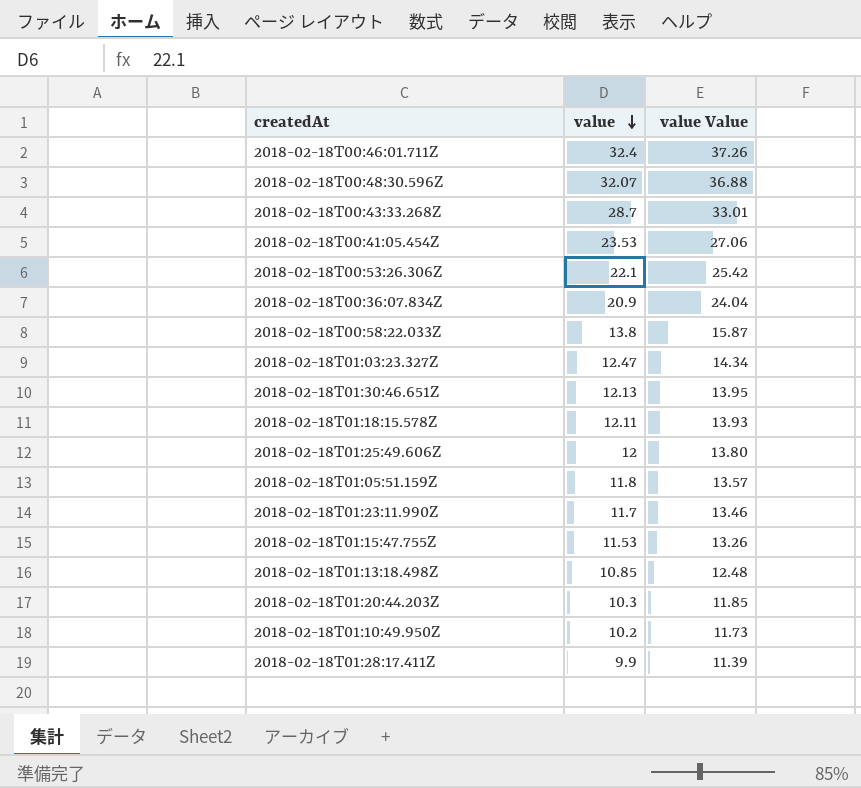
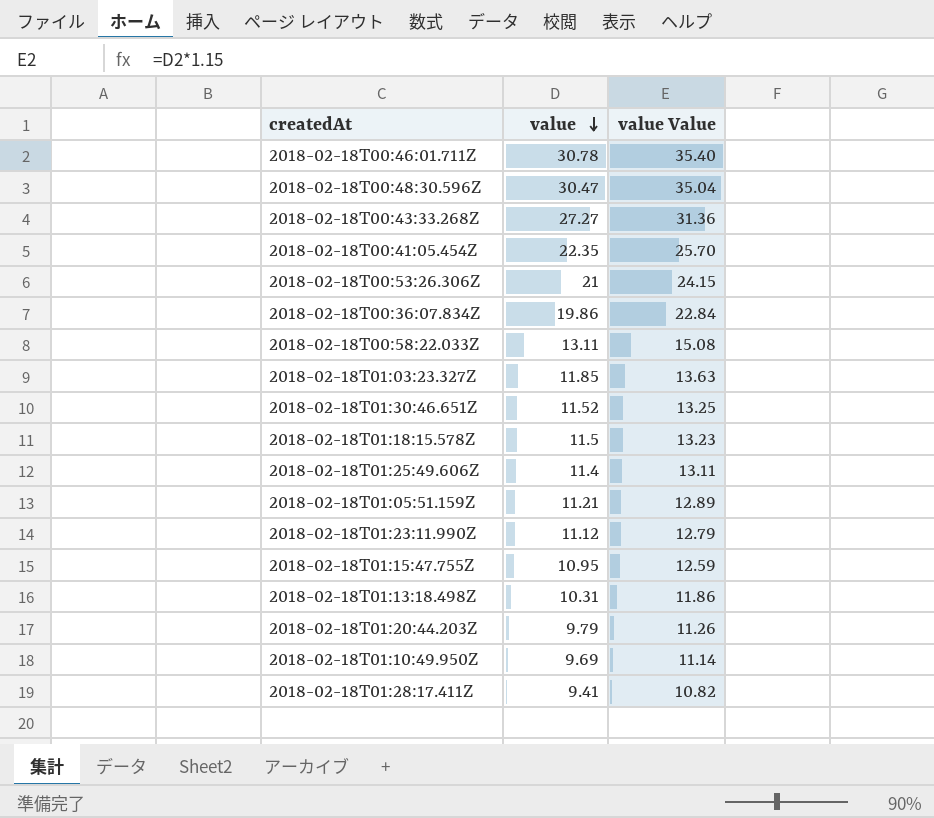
2018-02-18T00:46:01.711Z | value: 32.4 -> 30.78
2018-02-18T00:46:01.711Z | value Value: 37.26 -> 35.40
2018-02-18T00:48:30.596Z | value: 32.07 -> 30.47
2018-02-18T00:48:30.596Z | value Value: 36.88 -> 35.04
2018-02-18T00:43:33.268Z | value: 28.7 -> 27.27
2018-02-18T00:43:33.268Z | value Value: 33.01 -> 31.36
2018-02-18T00:41:05.454Z | value: 23.53 -> 22.35
2018-02-18T00:41:05.454Z | value Value: 27.06 -> 25.70
2018-02-18T00:53:26.306Z | value: 22.1 -> 21
2018-02-18T00:53:26.306Z | value Value: 25.42 -> 24.15
2018-02-18T00:36:07.834Z | value: 20.9 -> 19.86
2018-02-18T00:36:07.834Z | value Value: 24.04 -> 22.84
2018-02-18T00:58:22.033Z | value: 13.8 -> 13.11
2018-02-18T00:58:22.033Z | value Value: 15.87 -> 15.08
2018-02-18T01:03:23.327Z | value: 12.47 -> 11.85
2018-02-18T01:03:23.327Z | value Value: 14.34 -> 13.63
2018-02-18T01:30:46.651Z | value: 12.13 -> 11.52
2018-02-18T01:30:46.651Z | value Value: 13.95 -> 13.25
2018-02-18T01:18:15.578Z | value: 12.11 -> 11.5
2018-02-18T01:18:15.578Z | value Value: 13.93 -> 13.23
2018-02-18T01:25:49.606Z | value: 12 -> 11.4
2018-02-18T01:25:49.606Z | value Value: 13.80 -> 13.11
2018-02-18T01:05:51.159Z | value: 11.8 -> 11.21
2018-02-18T01:05:51.159Z | value Value: 13.57 -> 12.89
2018-02-18T01:23:11.990Z | value: 11.7 -> 11.12
2018-02-18T01:23:11.990Z | value Value: 13.46 -> 12.79
2018-02-18T01:15:47.755Z | value: 11.53 -> 10.95
2018-02-18T01:15:47.755Z | value Value: 13.26 -> 12.59
2018-02-18T01:13:18.498Z | value: 10.85 -> 10.31
2018-02-18T01:13:18.498Z | value Value: 12.48 -> 11.86
2018-02-18T01:20:44.203Z | value: 10.3 -> 9.79
2018-02-18T01:20:44.203Z | value Value: 11.85 -> 11.26
2018-02-18T01:10:49.950Z | value: 10.2 -> 9.69
2018-02-18T01:10:49.950Z | value Value: 11.73 -> 11.14
2018-02-18T01:28:17.411Z | value: 9.9 -> 9.41
2018-02-18T01:28:17.411Z | value Value: 11.39 -> 10.82

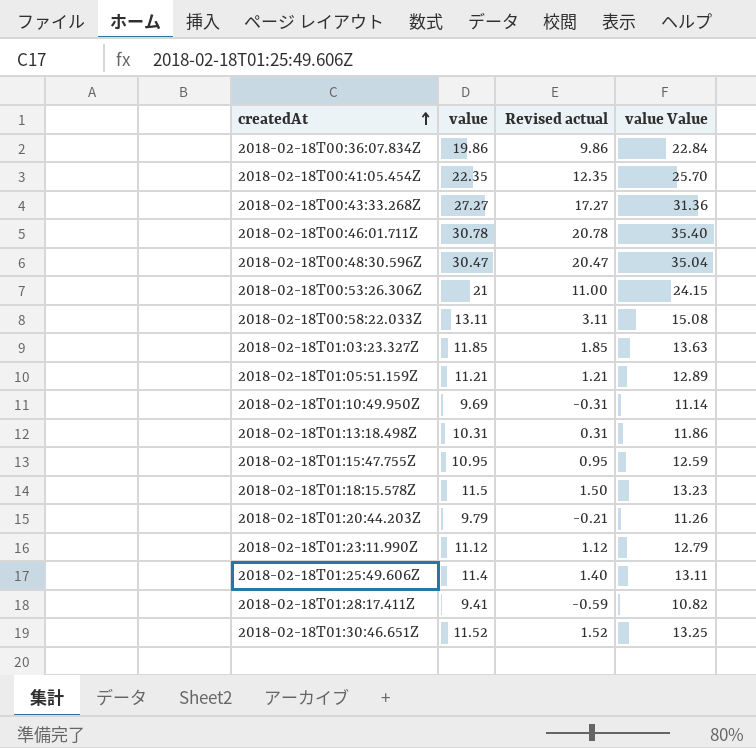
row order: value descending -> createdAt ascending
column Revised actual | formula: none -> [value] - 10

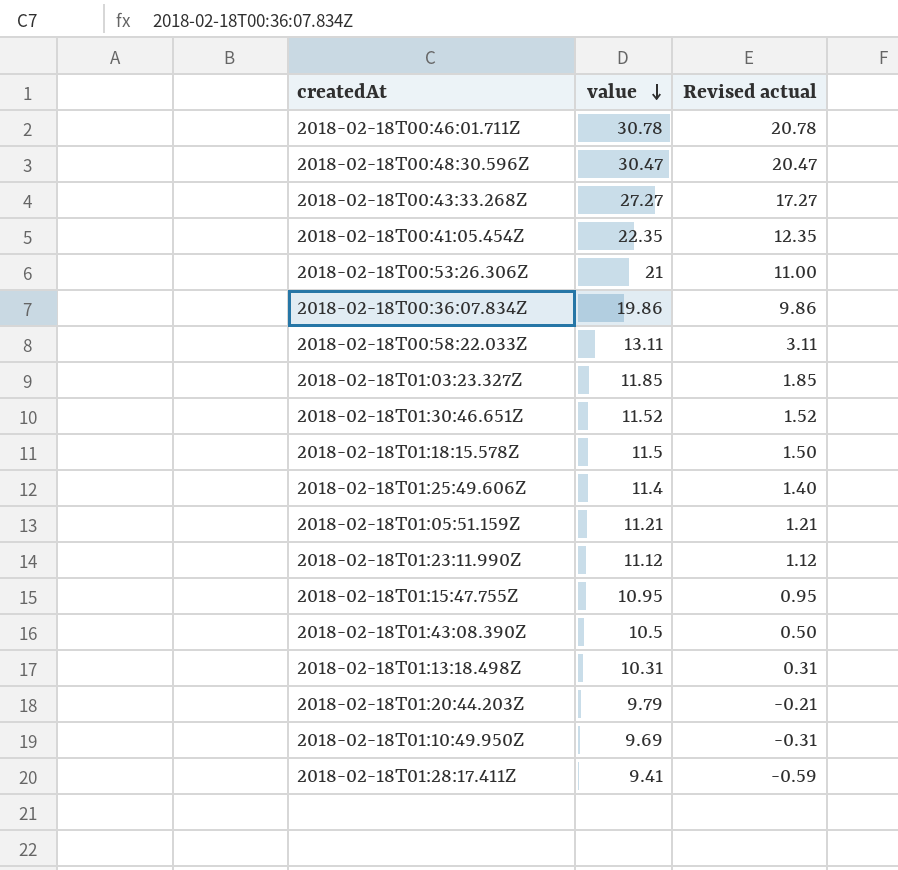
row order: createdAt ascending -> value descending
column value Value | formula: [value] * 1.15 -> none
row 2018-02-18T01:43:08.390Z: none -> 10.5 | 0.50

